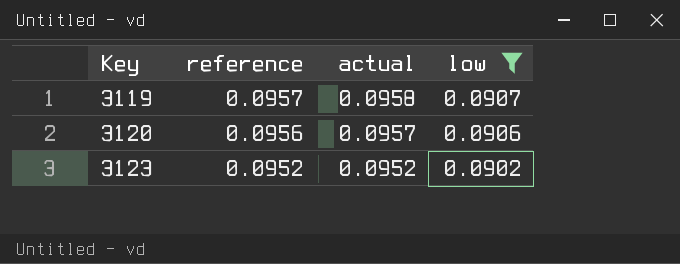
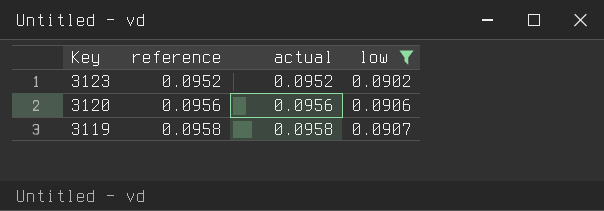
row order: Key ascending -> Key descending
3120 | actual: 0.0957 -> 0.0956
3119 | reference: 0.0957 -> 0.0958

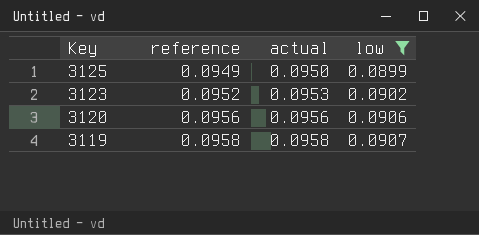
row 3125: none -> 0.0949 | 0.0950 | 0.0899
3123 | actual: 0.0952 -> 0.0953

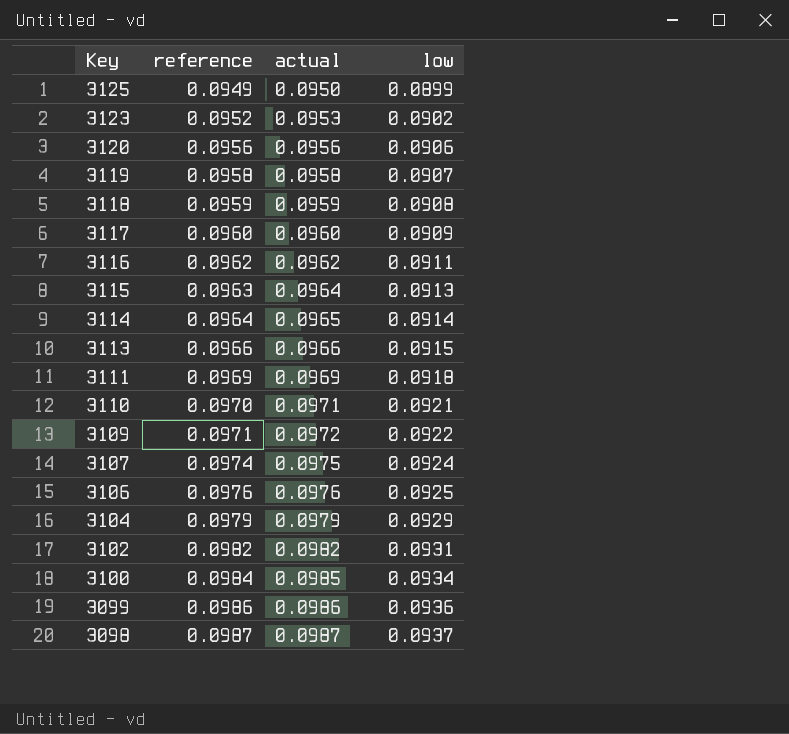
filter: low <= 0.0907 -> none

